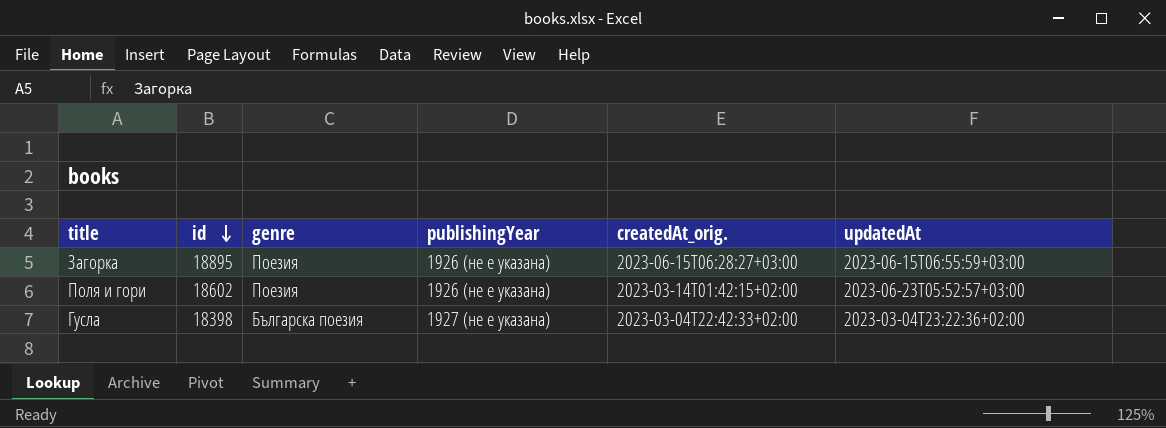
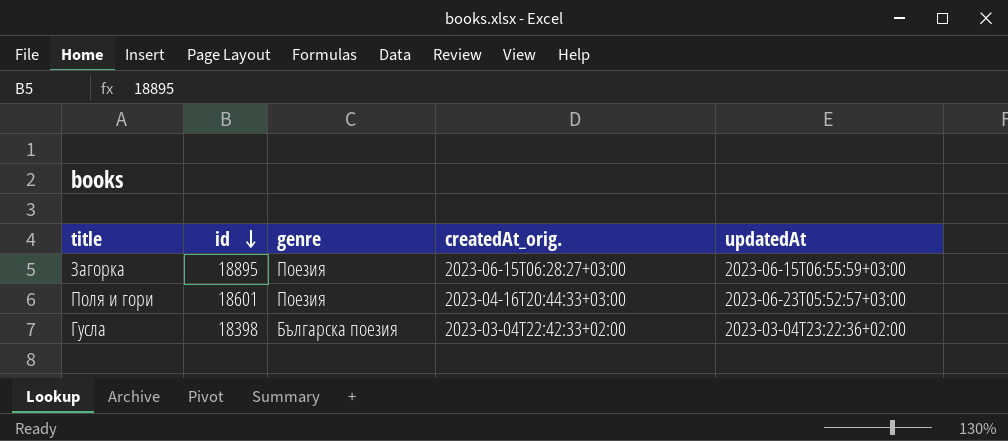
column publishingYear | position: 4 -> none
Поля и гори | id: 18602 -> 18601
Поля и гори | createdAt_orig.: 2023-03-14T01:42:15+02:00 -> 2023-04-16T20:44:33+03:00

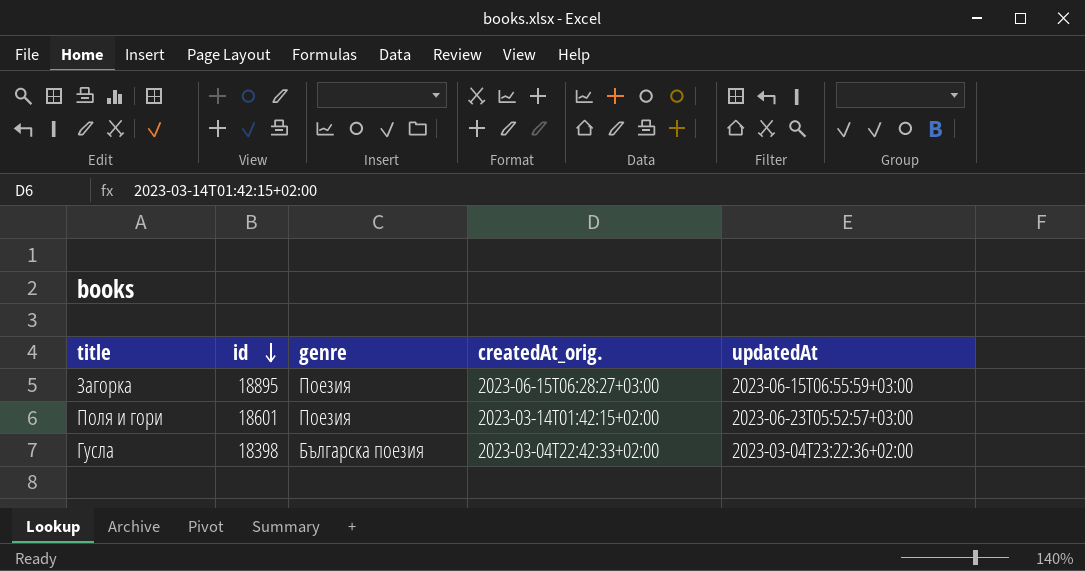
Поля и гори | createdAt_orig.: 2023-04-16T20:44:33+03:00 -> 2023-03-14T01:42:15+02:00

